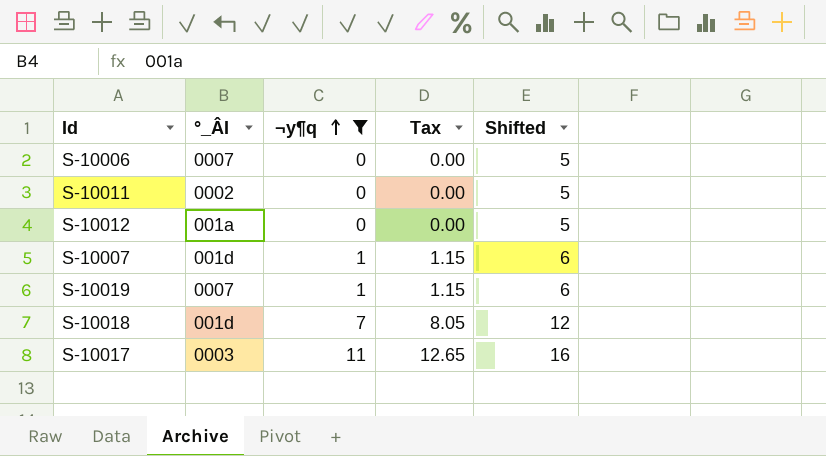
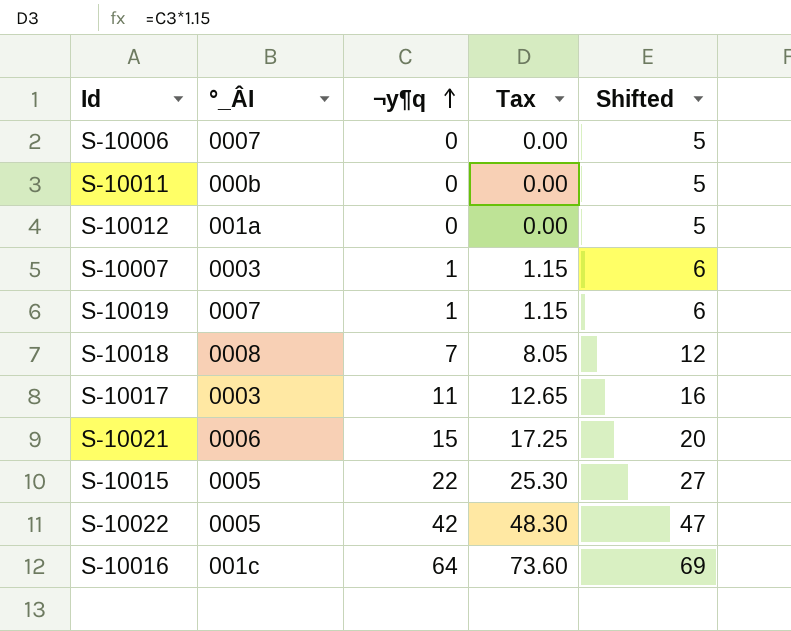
filter: ¬y¶q <= 11 -> none
S-10011 | °_ÂI: 0002 -> 000b
S-10007 | °_ÂI: 001d -> 0003
S-10018 | °_ÂI: 001d -> 0008

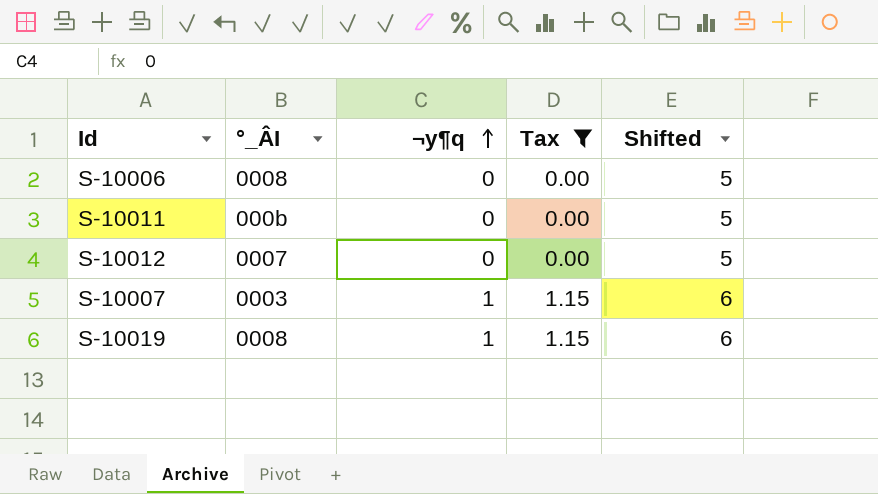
filter: none -> Tax <= 1.15
S-10006 | °_ÂI: 0007 -> 0008
S-10012 | °_ÂI: 001a -> 0007
S-10019 | °_ÂI: 0007 -> 0008

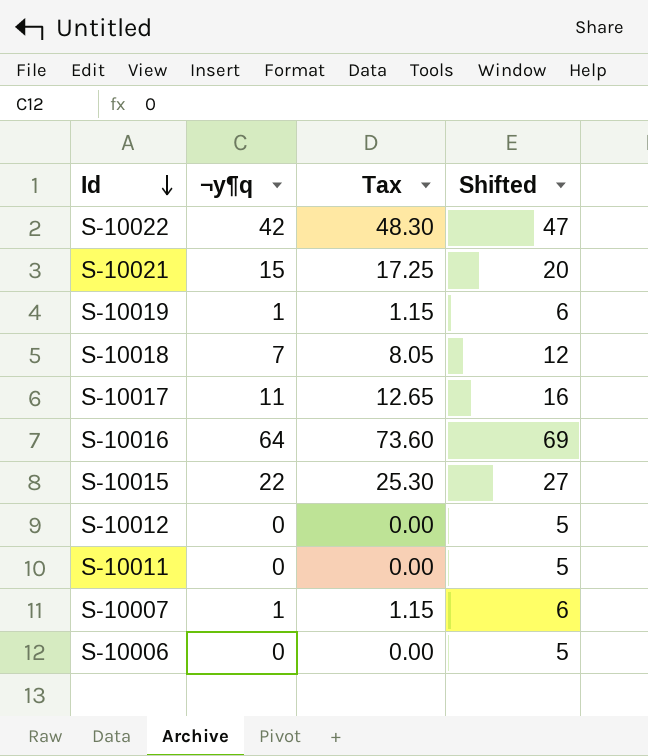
filter: Tax <= 1.15 -> none
row order: ¬y¶q ascending -> Id descending
column °_ÂI | position: 2 -> none

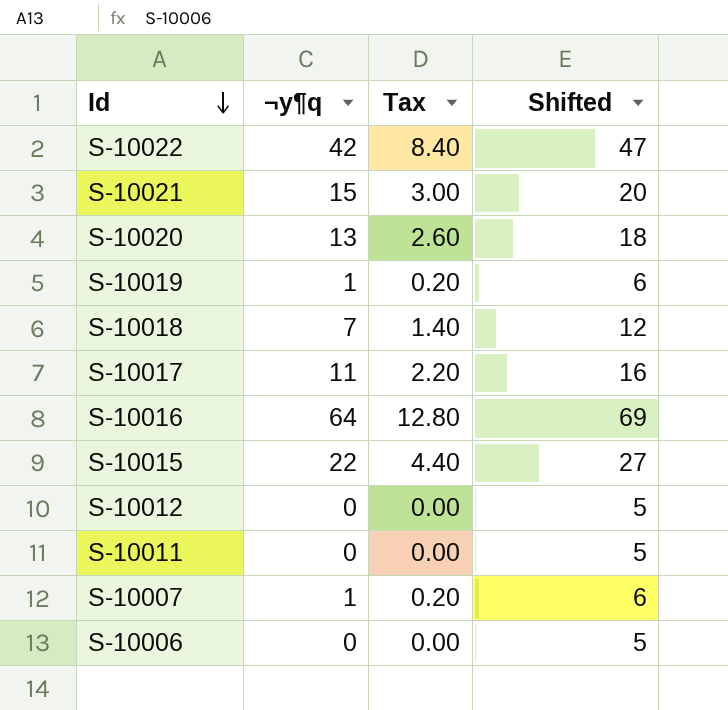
column Tax | formula: [¬y¶q] * 1.15 -> [¬y¶q] * 0.2
row S-10020: none -> 13 | 2.60 | 18

